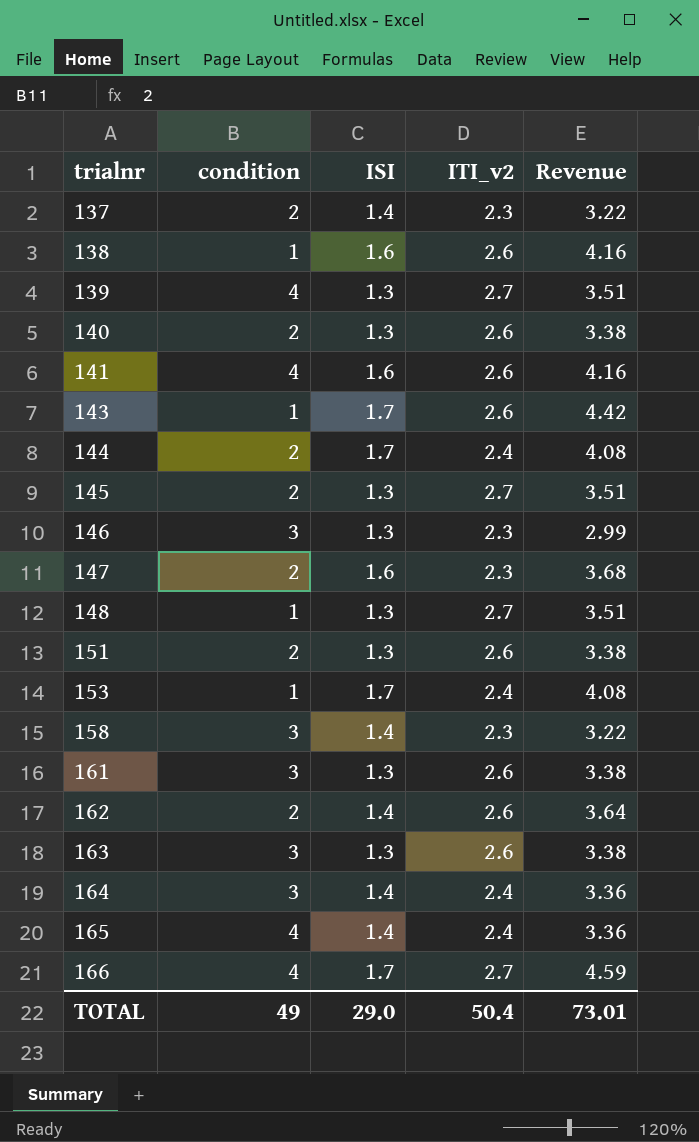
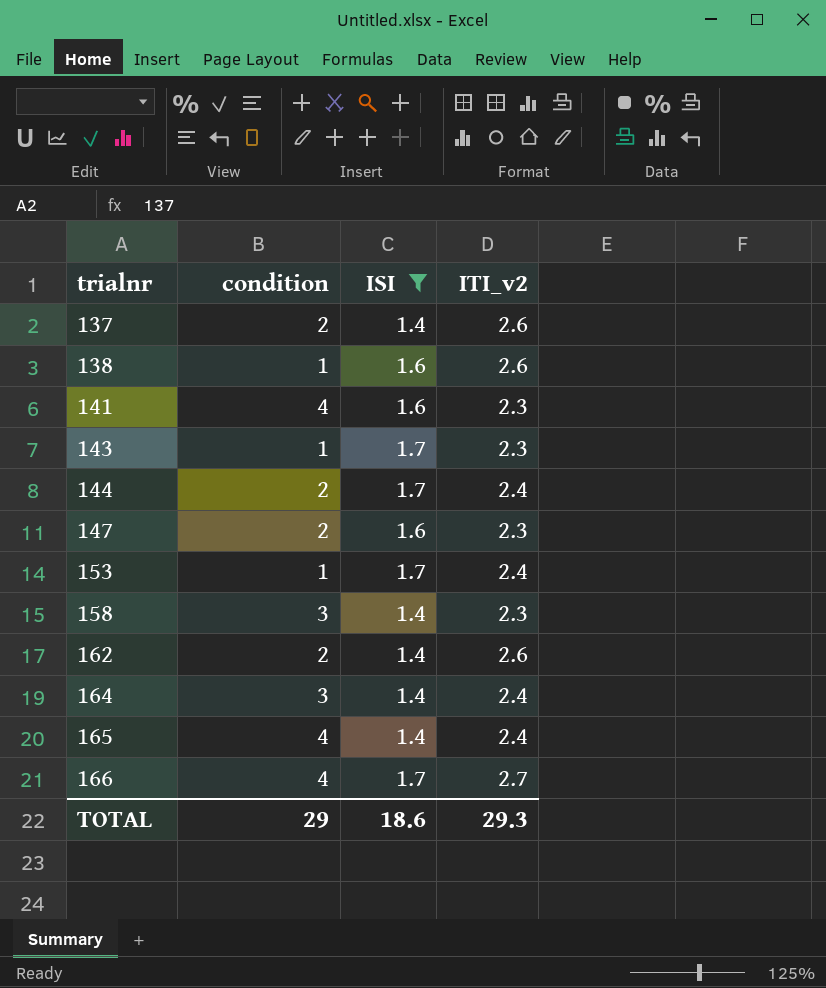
filter: none -> ISI != 1.3
column Revenue | formula: [ISI] * [ITI_v2] -> none
137 | ITI_v2: 2.3 -> 2.6
141 | ITI_v2: 2.6 -> 2.3
143 | ITI_v2: 2.6 -> 2.3
TOTAL | condition: 49 -> 29
TOTAL | ISI: 29.0 -> 18.6
TOTAL | ITI_v2: 50.4 -> 29.3

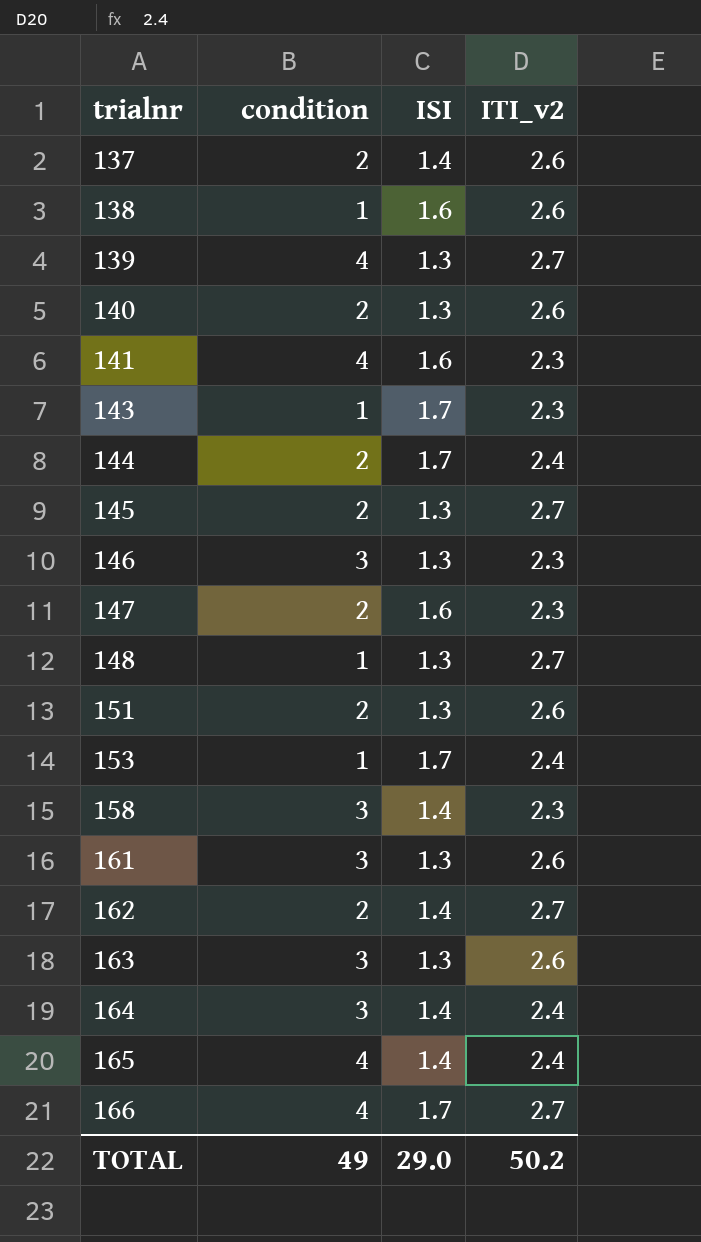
filter: ISI != 1.3 -> none
162 | ITI_v2: 2.6 -> 2.7
TOTAL | condition: 29 -> 49
TOTAL | ISI: 18.6 -> 29.0
TOTAL | ITI_v2: 29.3 -> 50.2

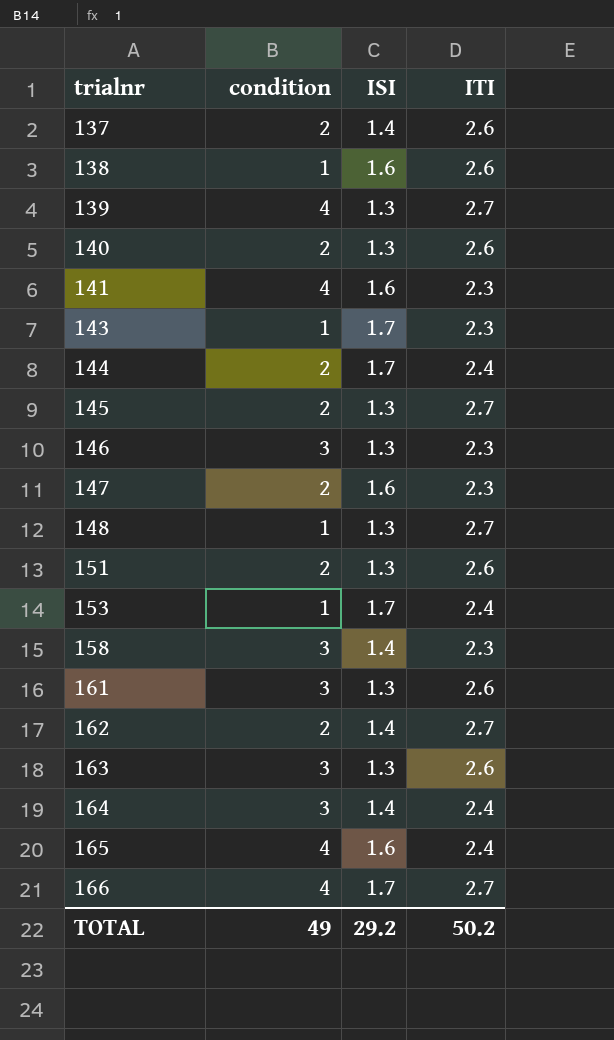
column name: ITI_v2 -> ITI
165 | ISI: 1.4 -> 1.6
TOTAL | ISI: 29.0 -> 29.2

